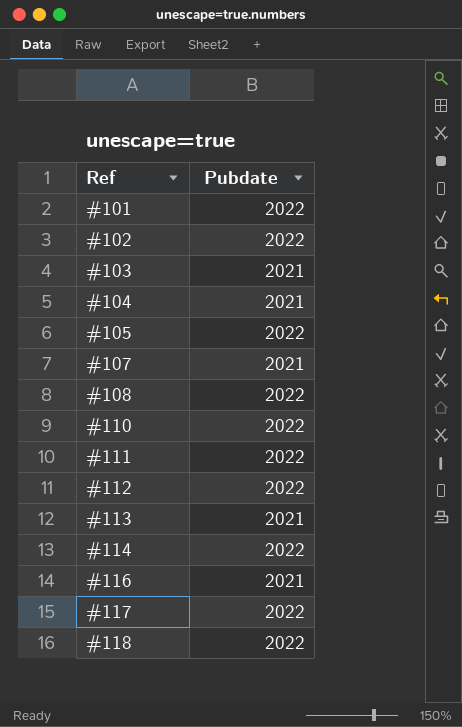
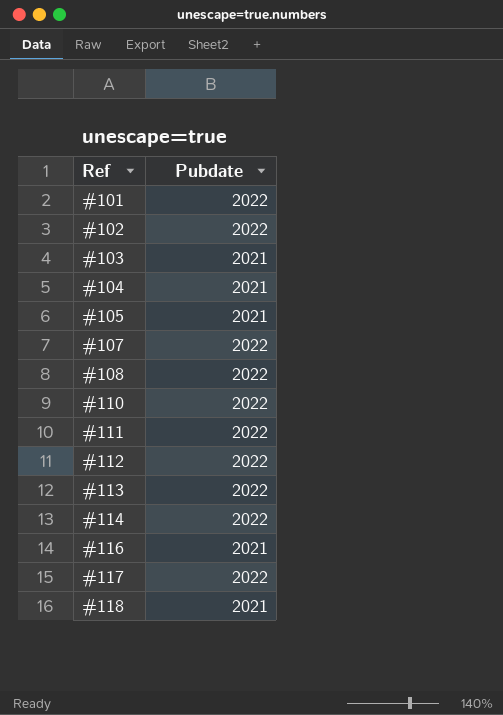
#105 | Pubdate: 2022 -> 2021
#107 | Pubdate: 2021 -> 2022
#113 | Pubdate: 2021 -> 2022
#118 | Pubdate: 2022 -> 2021

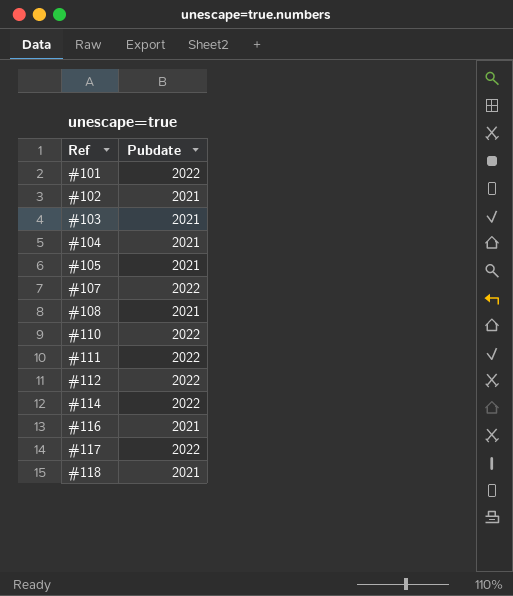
row #113: 2022 -> none
#102 | Pubdate: 2022 -> 2021
#108 | Pubdate: 2022 -> 2021

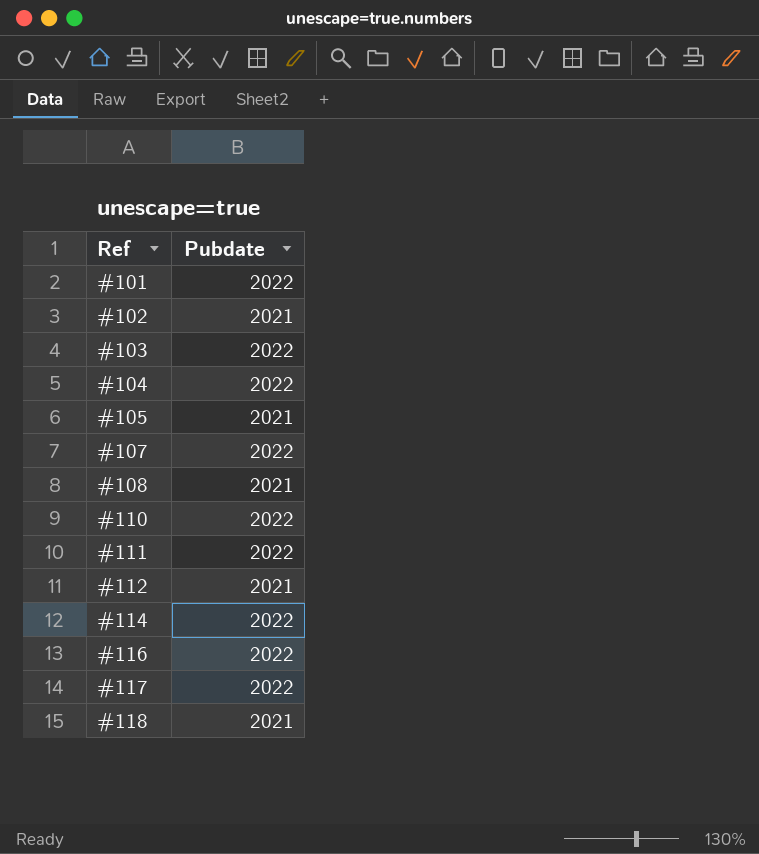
#103 | Pubdate: 2021 -> 2022
#104 | Pubdate: 2021 -> 2022
#112 | Pubdate: 2022 -> 2021
#116 | Pubdate: 2021 -> 2022

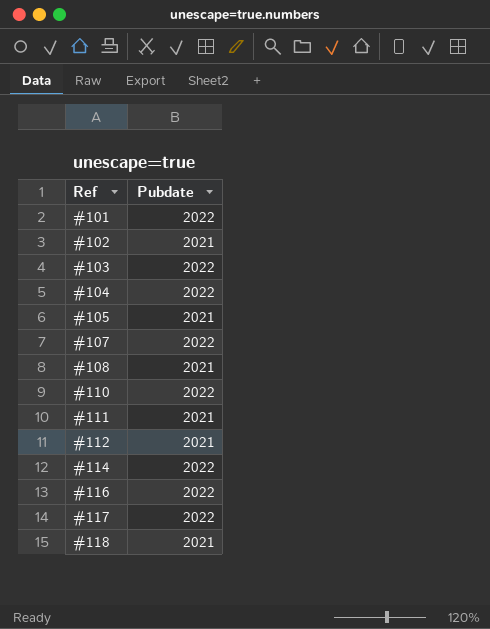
#111 | Pubdate: 2022 -> 2021

